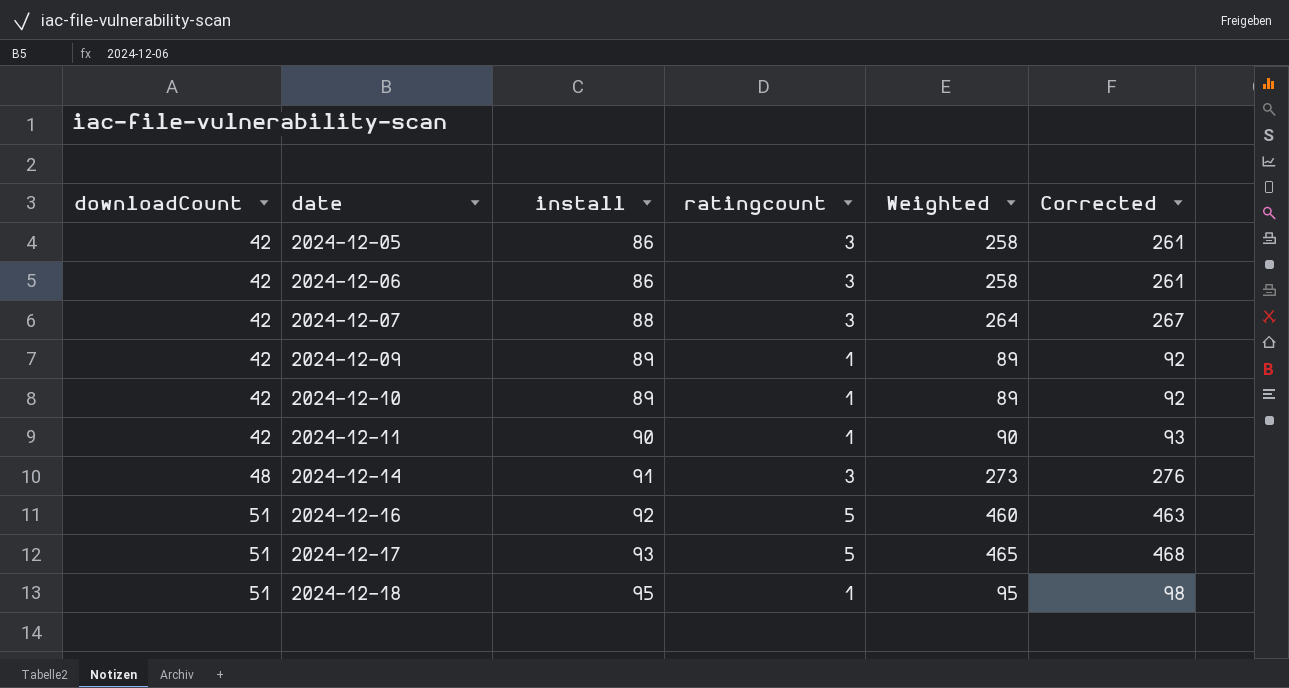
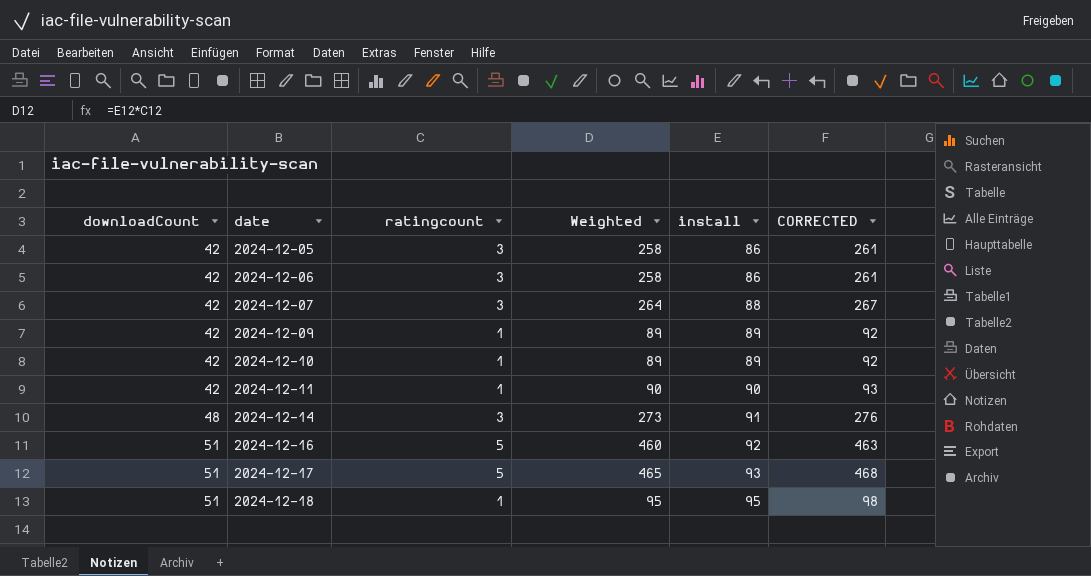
column install | position: 3 -> 5
column name: Corrected -> CORRECTED

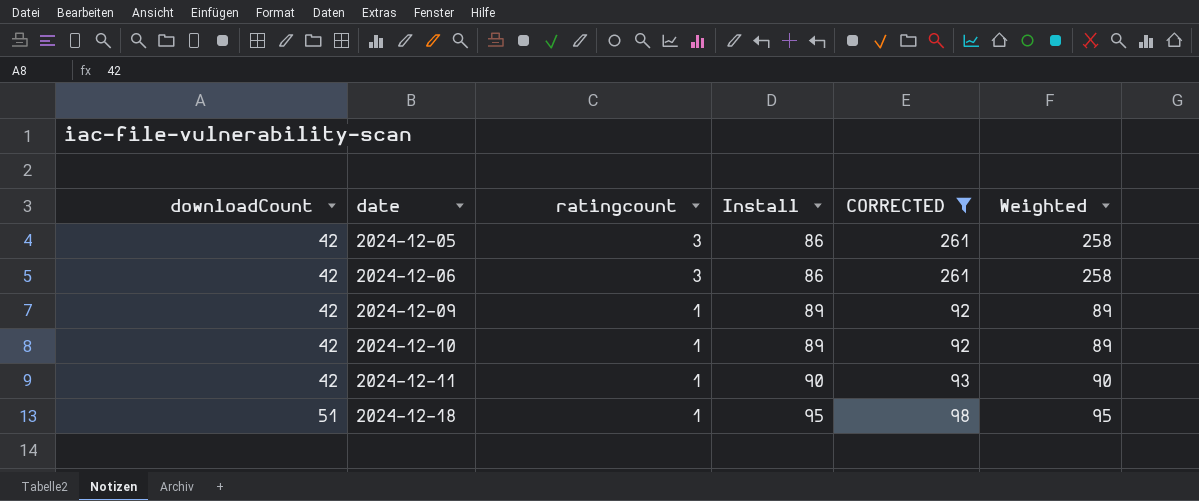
filter: none -> CORRECTED <= 261
column name: install -> Install
column Weighted | position: 4 -> 6

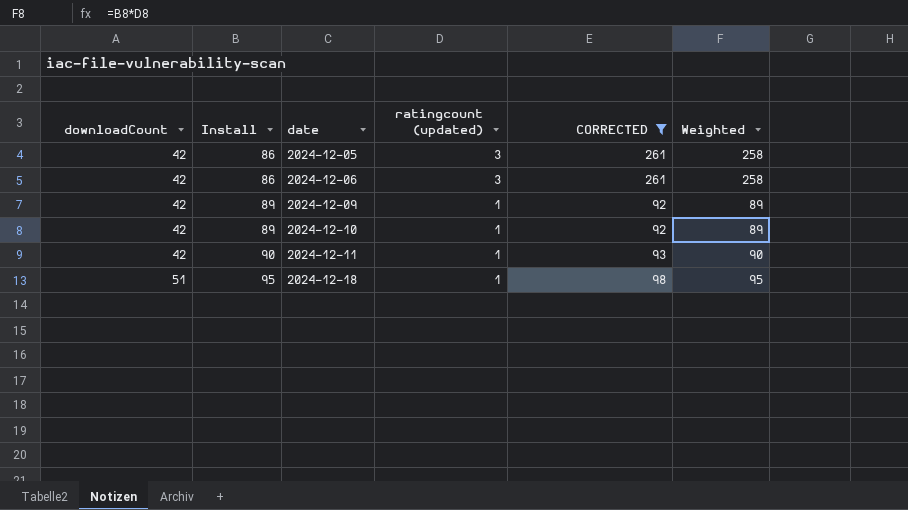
column Install | position: 4 -> 2
column name: ratingcount -> ratingcount (updated)

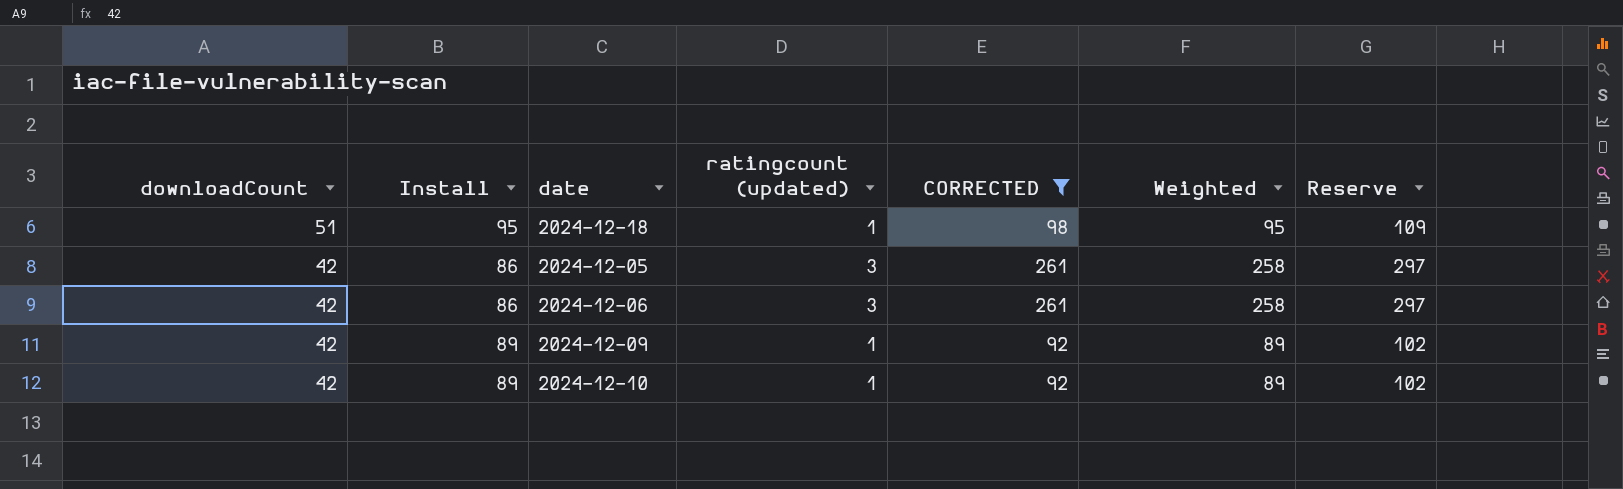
row order: downloadCount ascending -> downloadCount descending
column Reserve | formula: none -> [Weighted] * 1.15
row 2024-12-11: 42 | 90 | 1 | 93 | 90 -> none

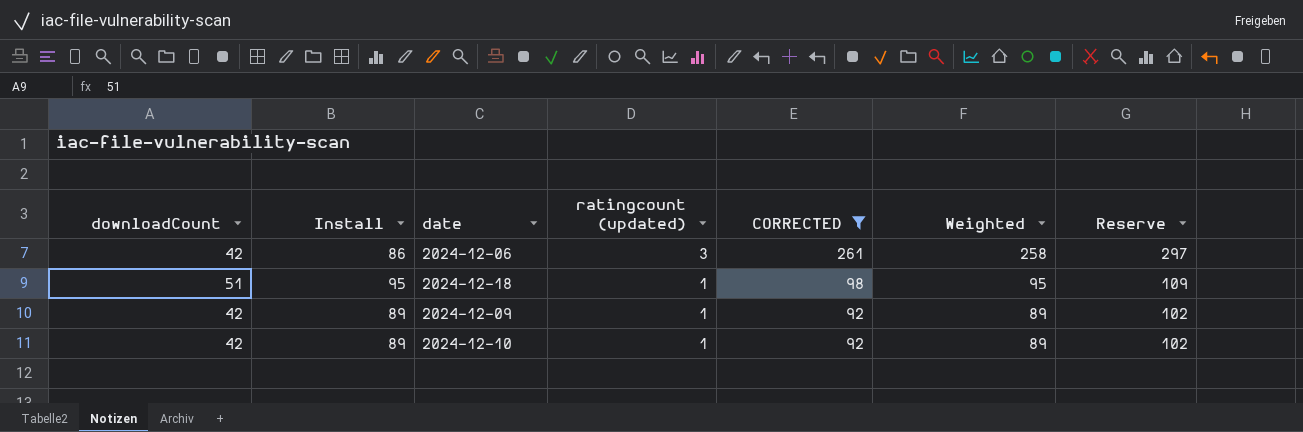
row order: downloadCount descending -> ratingcount (updated) descending
row 2024-12-05: 42 | 86 | 3 | 261 | 258 | 297 -> none

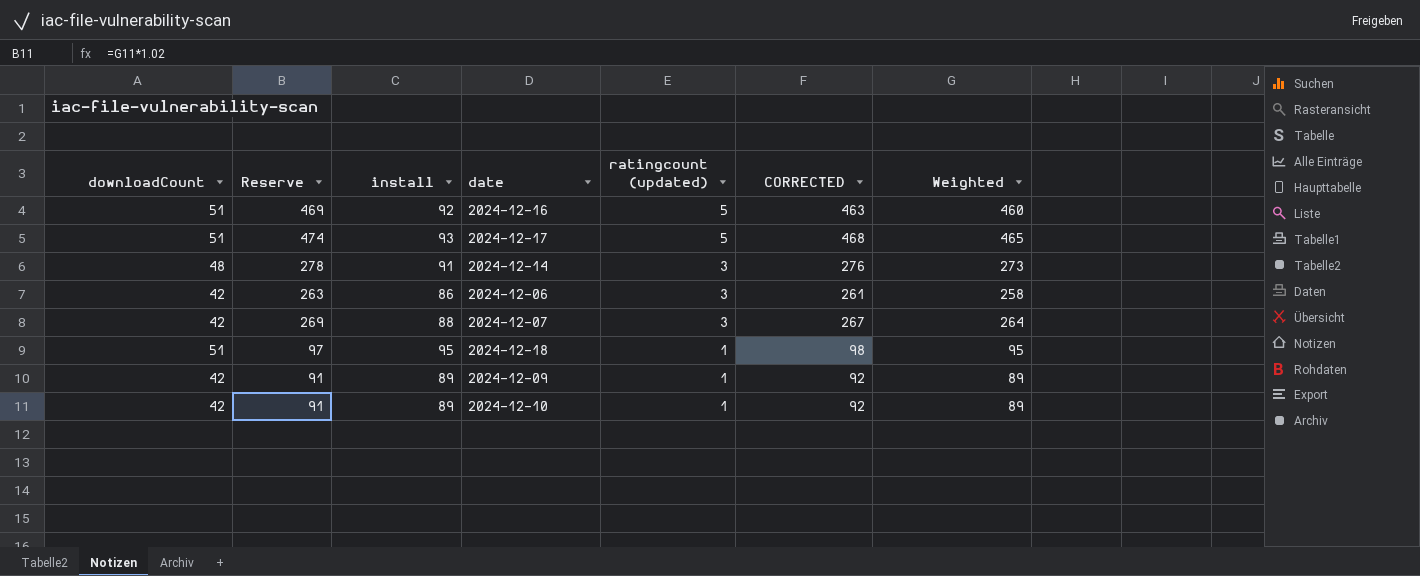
filter: CORRECTED <= 261 -> none
column Reserve | formula: [Weighted] * 1.15 -> [Weighted] * 1.02
column Reserve | position: 7 -> 2
column name: Install -> install

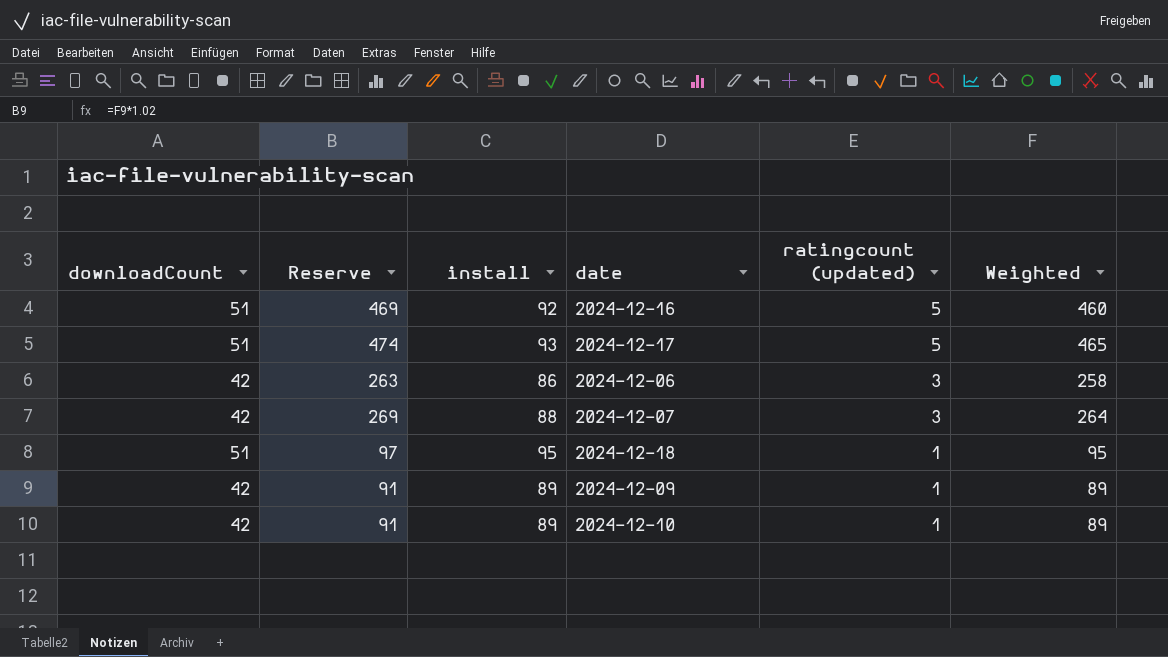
column CORRECTED | formula: [Weighted] + 3 -> none
row 2024-12-14: 48 | 278 | 91 | 3 | 276 | 273 -> none

